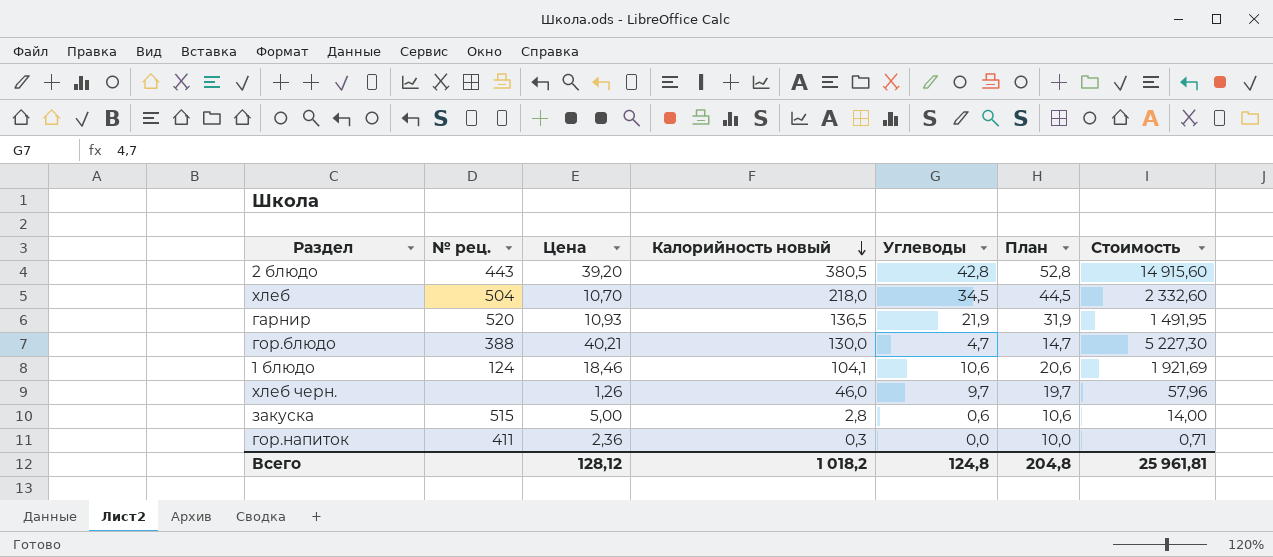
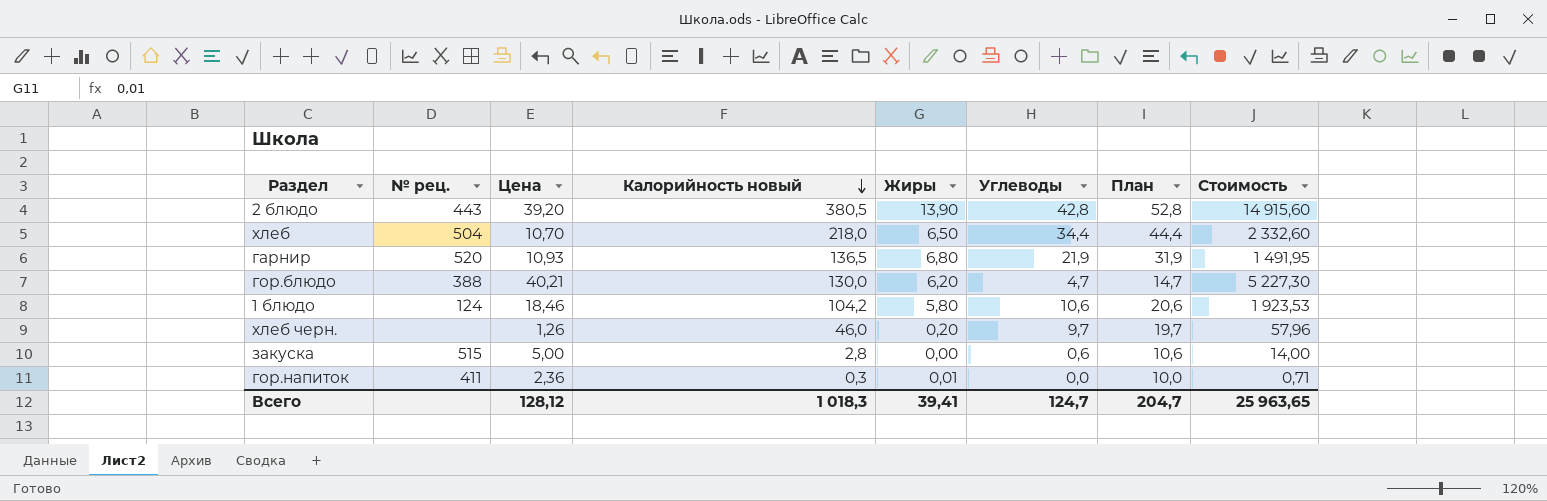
column Жиры | position: none -> 5
хлеб | Углеводы: 34,5 -> 34,4
хлеб | План: 44,5 -> 44,4
1 блюдо | Калорийность новый: 104,1 -> 104,2
1 блюдо | Стоимость: 1 921,69 -> 1 923,53
Всего | Калорийность новый: 1 018,2 -> 1 018,3
Всего | Углеводы: 124,8 -> 124,7
Всего | План: 204,8 -> 204,7
Всего | Стоимость: 25 961,81 -> 25 963,65

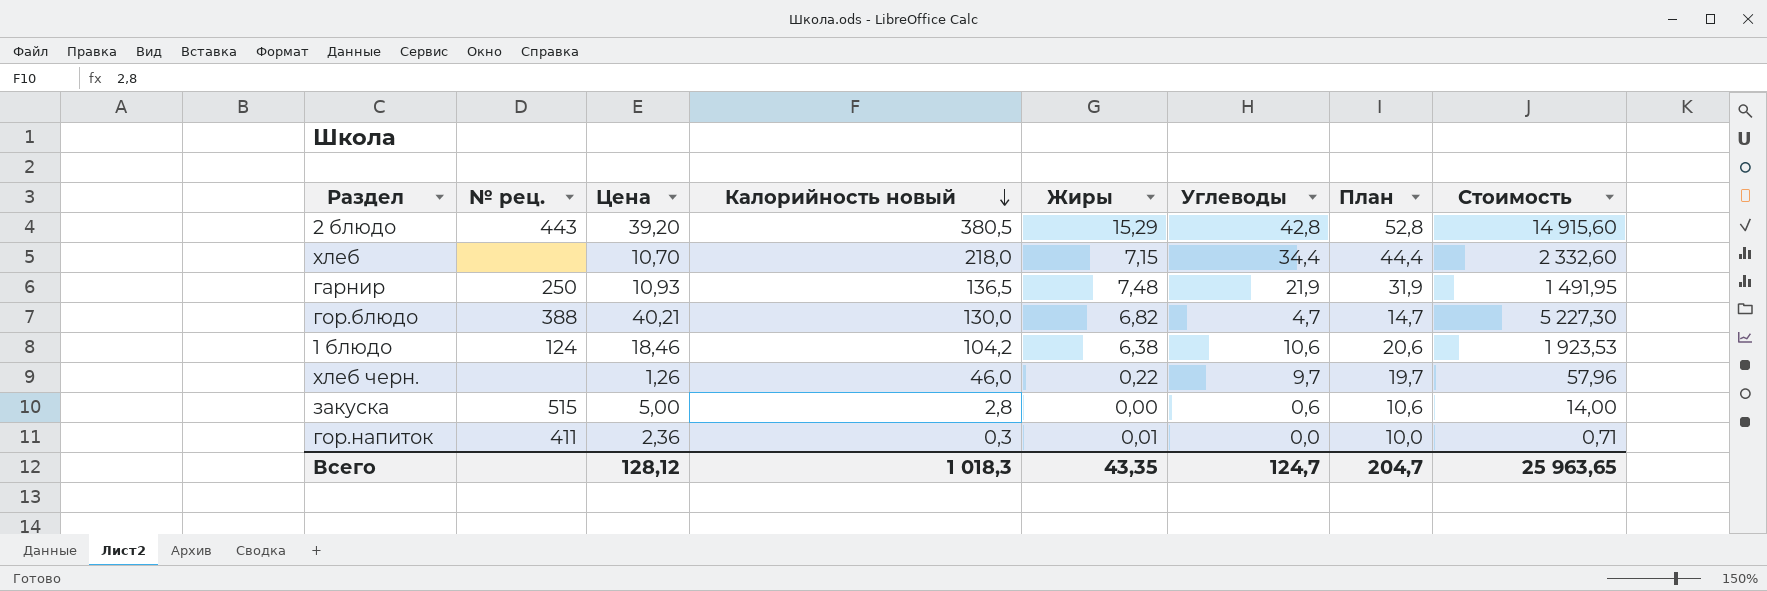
2 блюдо | Жиры: 13,90 -> 15,29
хлеб | № рец.: 504 -> none
хлеб | Жиры: 6,50 -> 7,15
гарнир | № рец.: 520 -> 250
гарнир | Жиры: 6,80 -> 7,48
гор.блюдо | Жиры: 6,20 -> 6,82
1 блюдо | Жиры: 5,80 -> 6,38
хлеб черн. | Жиры: 0,20 -> 0,22
Всего | Жиры: 39,41 -> 43,35

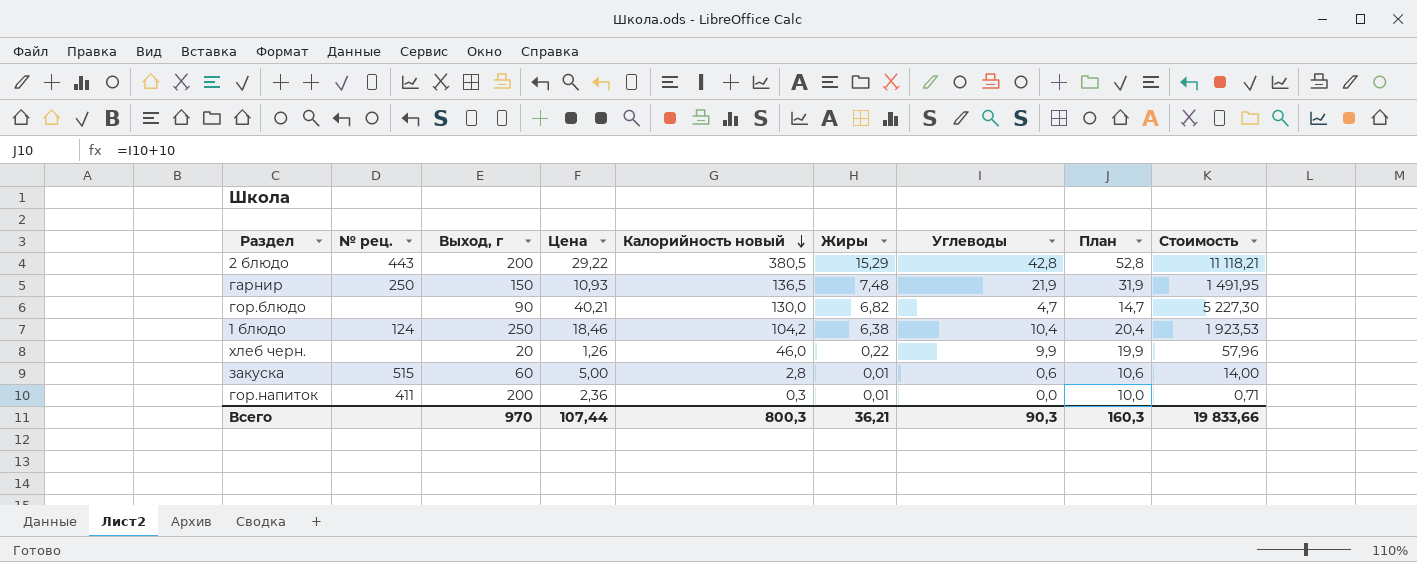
column Выход, г | position: none -> 3
row хлеб: none | 10,70 | 218,0 | 7,15 | 34,4 | 44,4 | 2 332,60 -> none
2 блюдо | Цена: 39,20 -> 29,22
2 блюдо | Стоимость: 14 915,60 -> 11 118,21
гор.блюдо | № рец.: 388 -> none
1 блюдо | Углеводы: 10,6 -> 10,4
1 блюдо | План: 20,6 -> 20,4
хлеб черн. | Углеводы: 9,7 -> 9,9
хлеб черн. | План: 19,7 -> 19,9
закуска | Жиры: 0,00 -> 0,01
Всего | Цена: 128,12 -> 107,44
Всего | Калорийность новый: 1 018,3 -> 800,3
Всего | Жиры: 43,35 -> 36,21
Всего | Углеводы: 124,7 -> 90,3
Всего | План: 204,7 -> 160,3
Всего | Стоимость: 25 963,65 -> 19 833,66

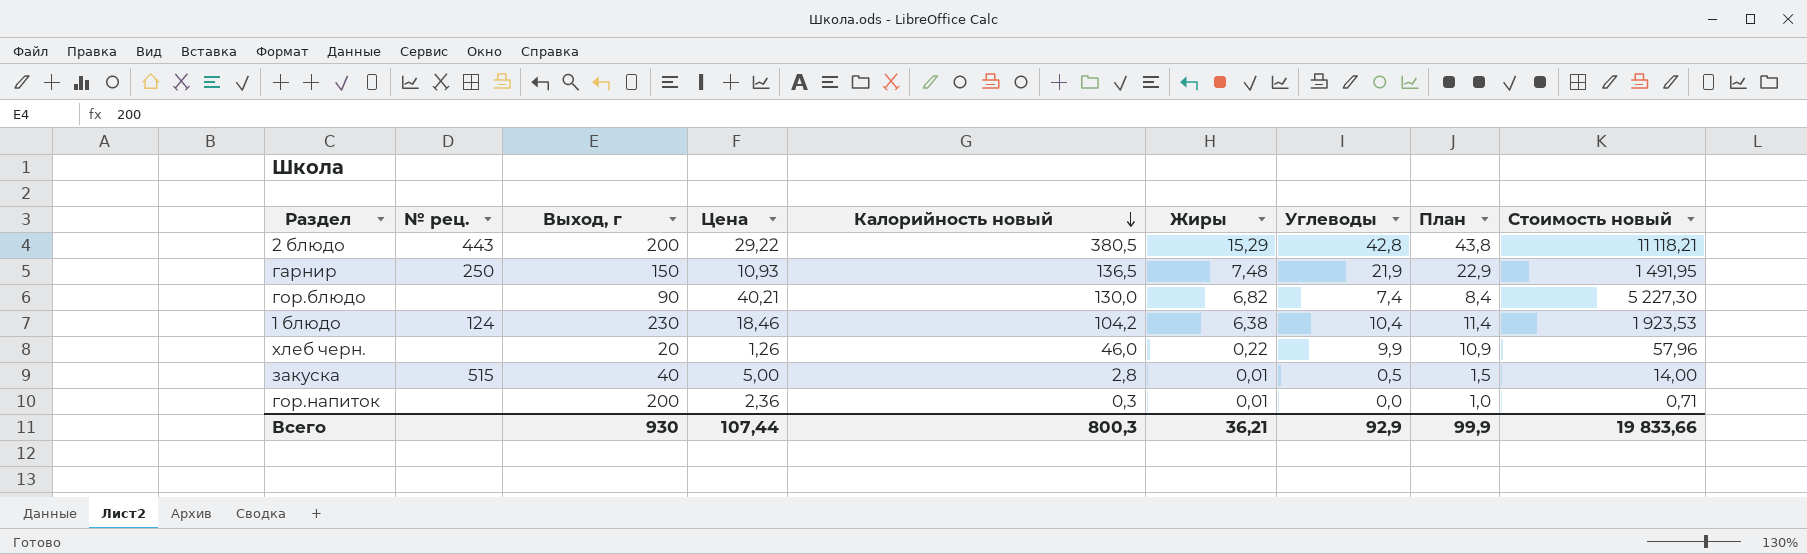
column План | formula: [Углеводы] + 10 -> [Углеводы] + 1
column name: Стоимость -> Стоимость новый
гор.блюдо | Углеводы: 4,7 -> 7,4
1 блюдо | Выход, г: 250 -> 230
закуска | Выход, г: 60 -> 40
закуска | Углеводы: 0,6 -> 0,5
гор.напиток | № рец.: 411 -> none
Всего | Выход, г: 970 -> 930
Всего | Углеводы: 90,3 -> 92,9
Всего | План: 160,3 -> 99,9

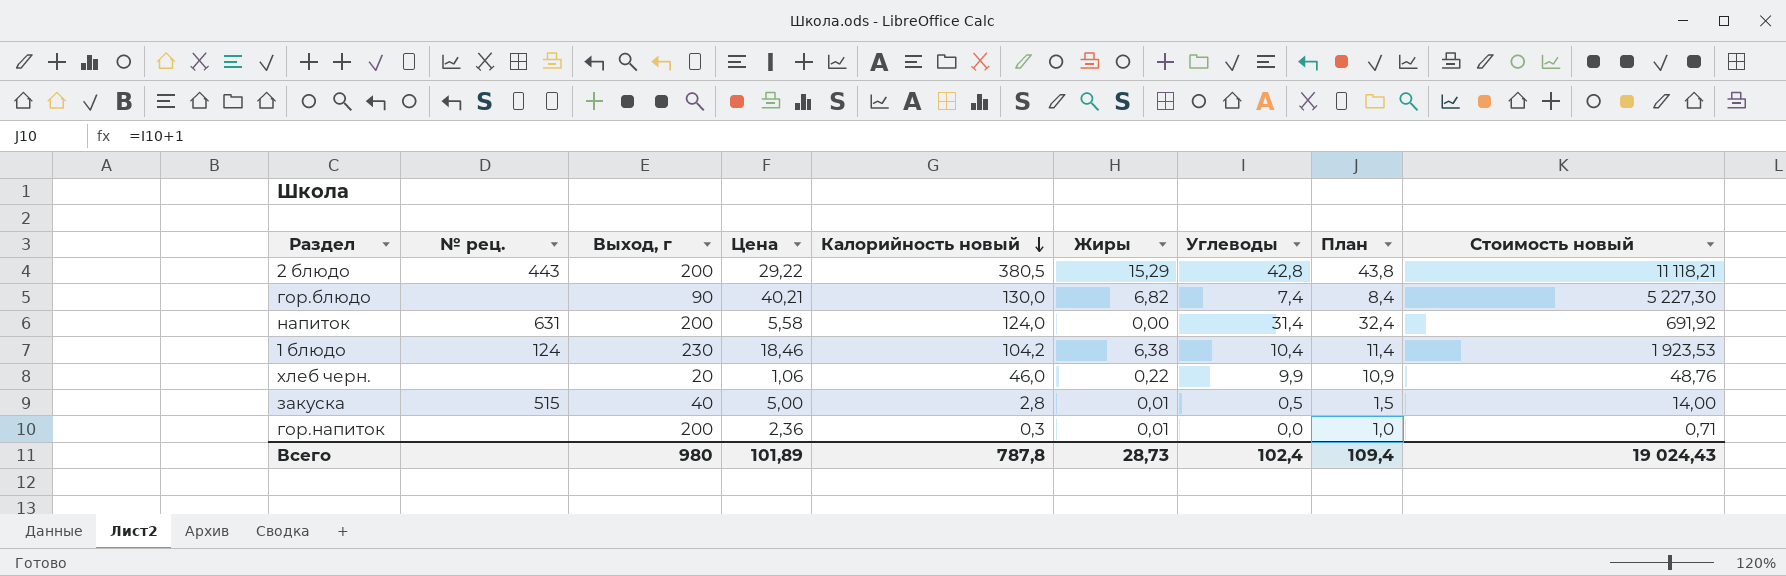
row гарнир: 250 | 150 | 10,93 | 136,5 | 7,48 | 21,9 | 22,9 | 1 491,95 -> none
row напиток: none -> 631 | 200 | 5,58 | 124,0 | 0,00 | 31,4 | 32,4 | 691,92
хлеб черн. | Цена: 1,26 -> 1,06
хлеб черн. | Стоимость новый: 57,96 -> 48,76
Всего | Выход, г: 930 -> 980
Всего | Цена: 107,44 -> 101,89
Всего | Калорийность новый: 800,3 -> 787,8
Всего | Жиры: 36,21 -> 28,73
Всего | Углеводы: 92,9 -> 102,4
Всего | План: 99,9 -> 109,4
Всего | Стоимость новый: 19 833,66 -> 19 024,43

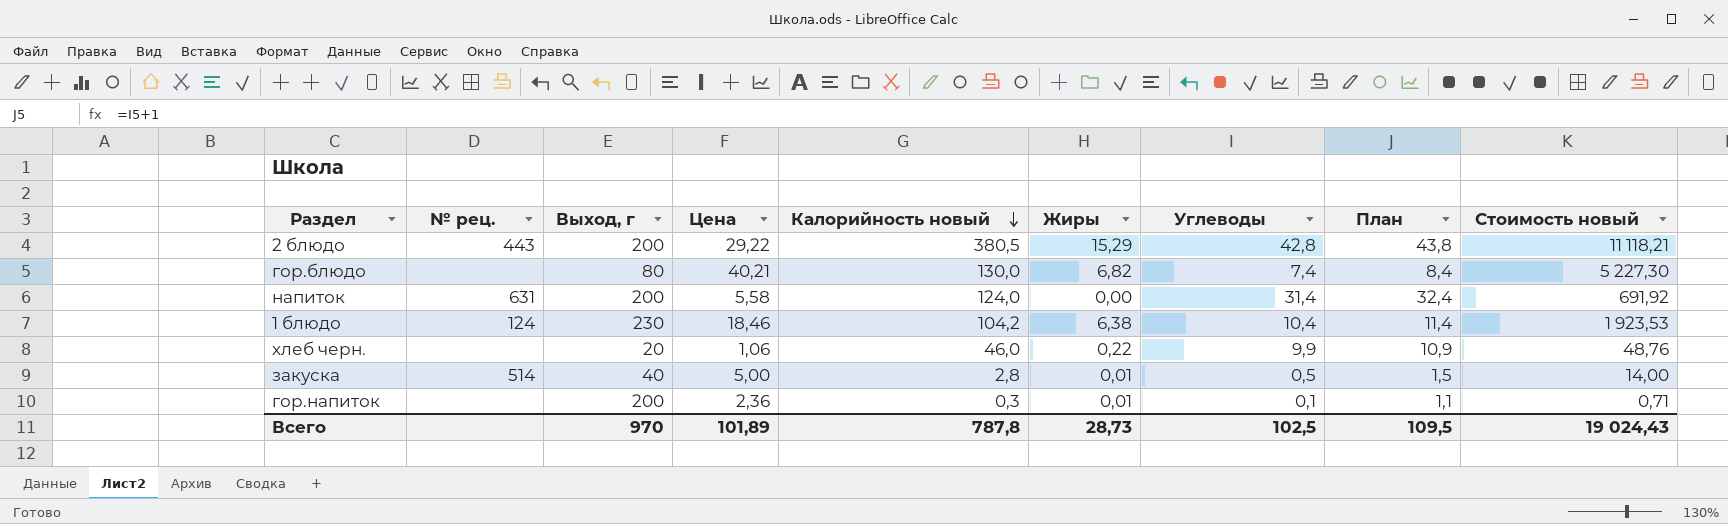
гор.блюдо | Выход, г: 90 -> 80
закуска | № рец.: 515 -> 514
гор.напиток | Углеводы: 0,0 -> 0,1
гор.напиток | План: 1,0 -> 1,1
Всего | Выход, г: 980 -> 970
Всего | Углеводы: 102,4 -> 102,5
Всего | План: 109,4 -> 109,5

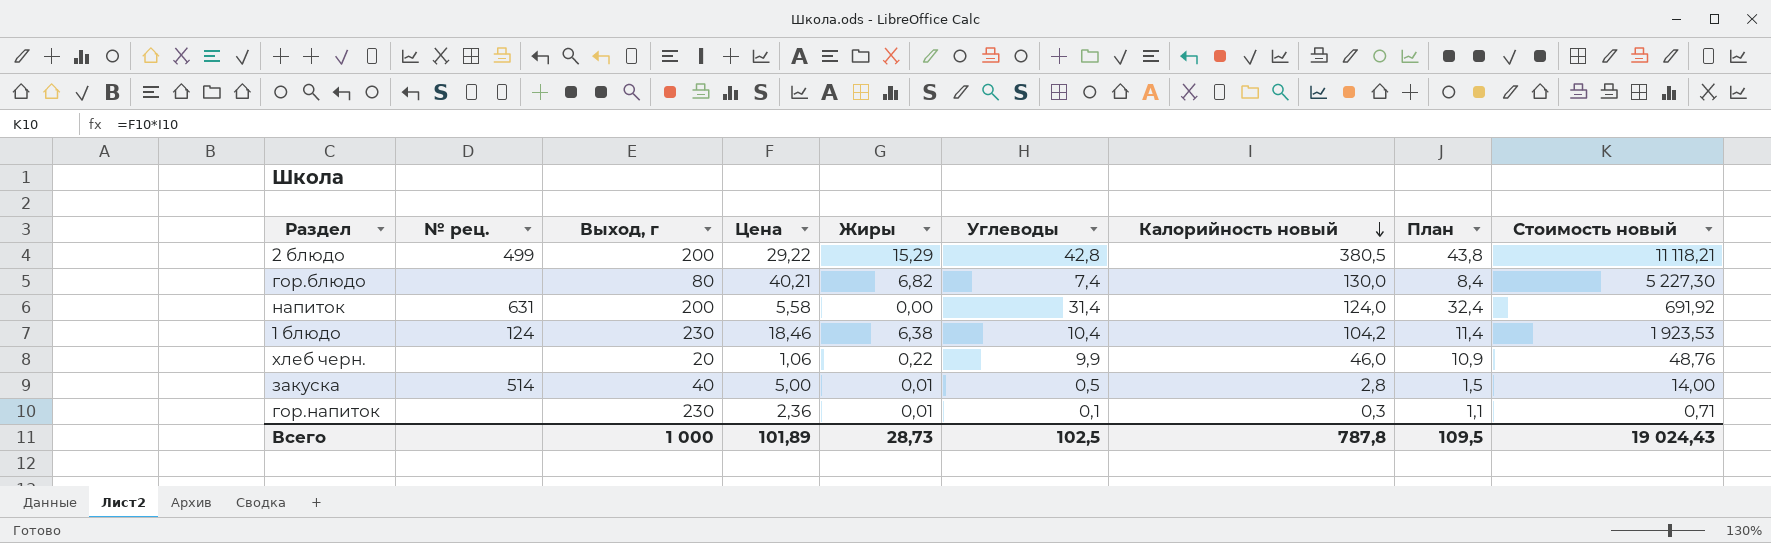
column Калорийность новый | position: 5 -> 7
2 блюдо | № рец.: 443 -> 499
гор.напиток | Выход, г: 200 -> 230
Всего | Выход, г: 970 -> 1 000

